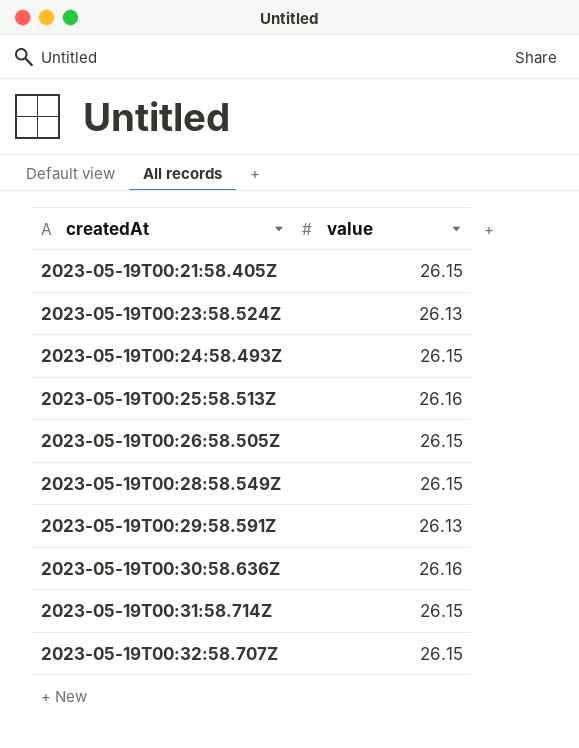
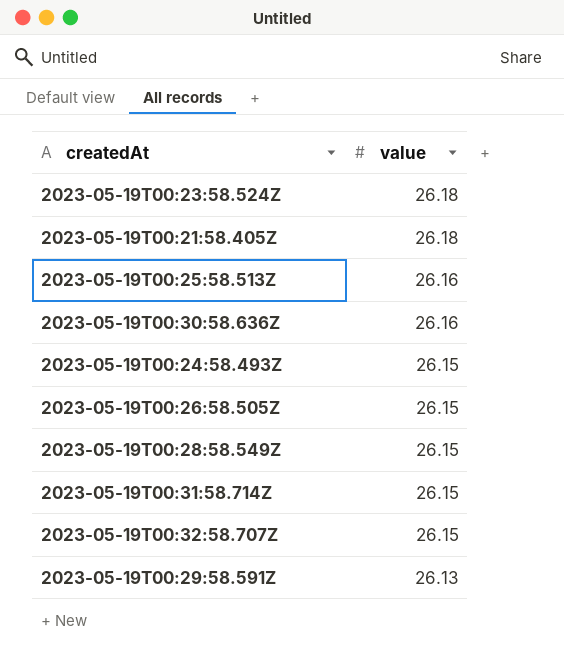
row order: createdAt ascending -> value descending
2023-05-19T00:23:58.524Z | value: 26.13 -> 26.18
2023-05-19T00:21:58.405Z | value: 26.15 -> 26.18

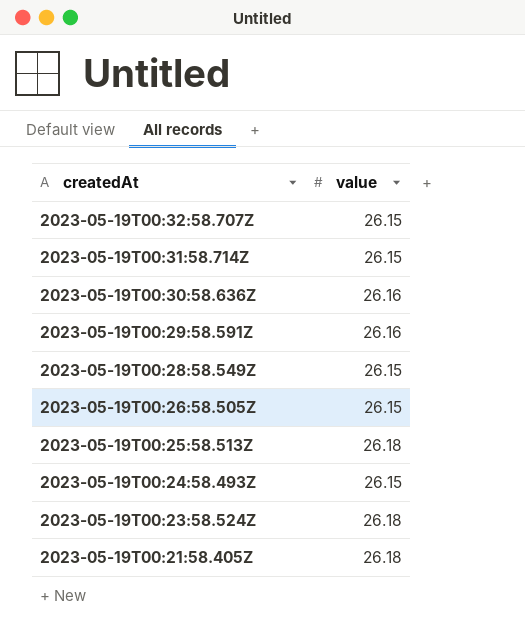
row order: value descending -> createdAt descending
2023-05-19T00:29:58.591Z | value: 26.13 -> 26.16
2023-05-19T00:25:58.513Z | value: 26.16 -> 26.18

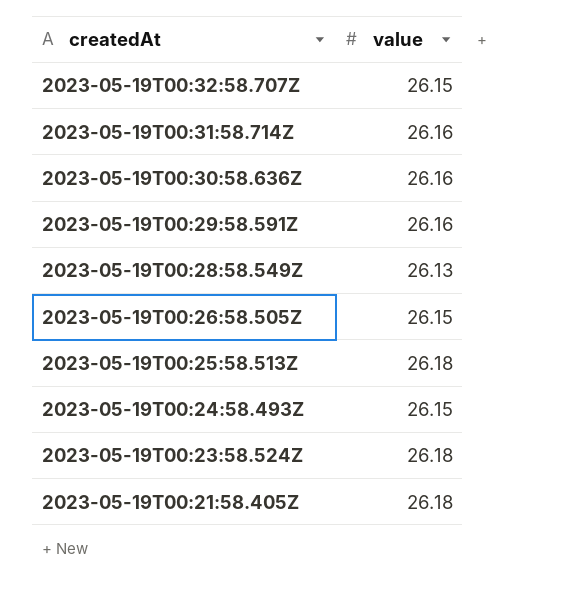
2023-05-19T00:31:58.714Z | value: 26.15 -> 26.16
2023-05-19T00:28:58.549Z | value: 26.15 -> 26.13

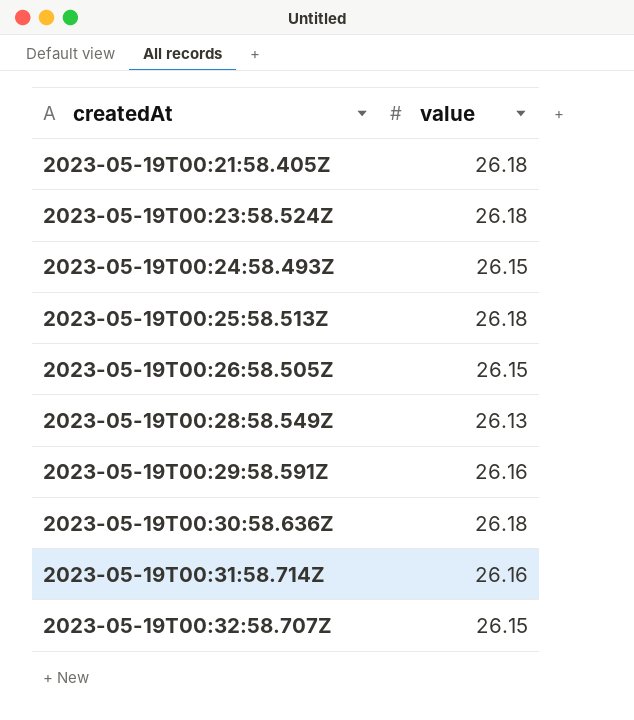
row order: createdAt descending -> createdAt ascending
2023-05-19T00:30:58.636Z | value: 26.16 -> 26.18

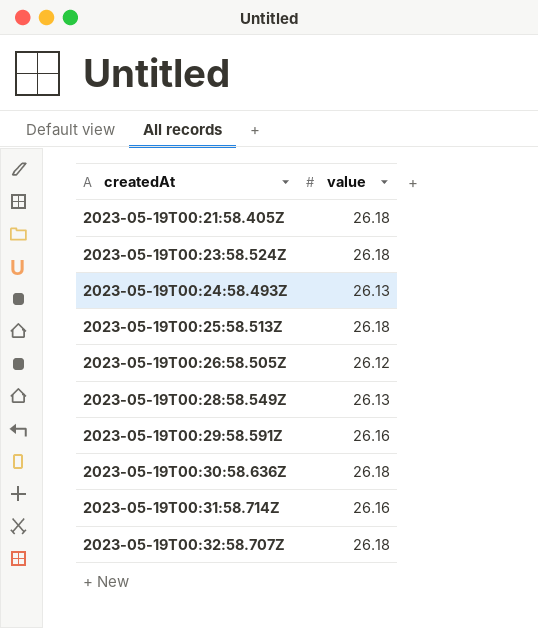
2023-05-19T00:24:58.493Z | value: 26.15 -> 26.13
2023-05-19T00:26:58.505Z | value: 26.15 -> 26.12
2023-05-19T00:32:58.707Z | value: 26.15 -> 26.18

